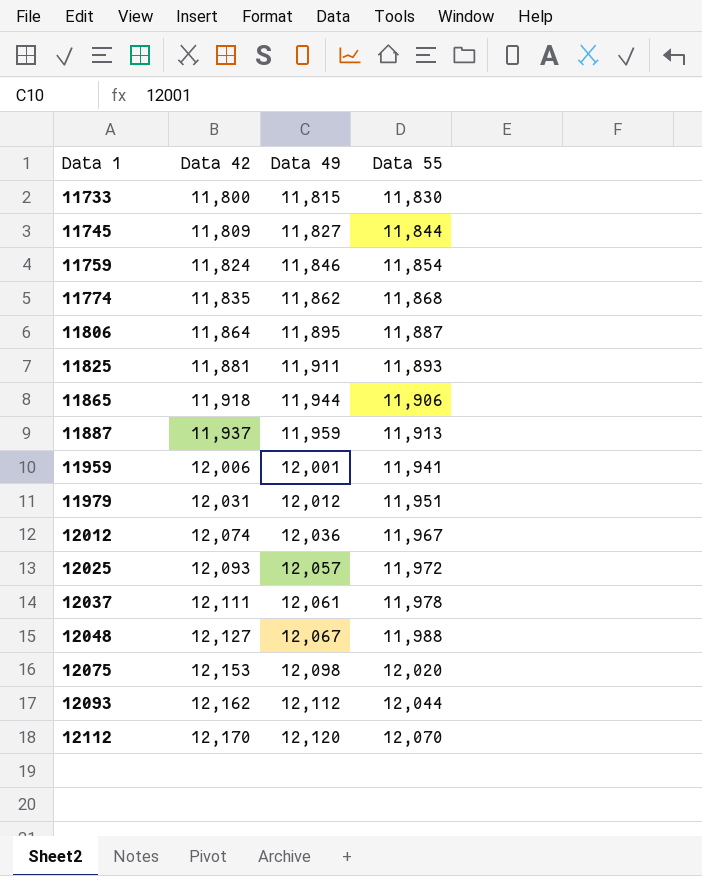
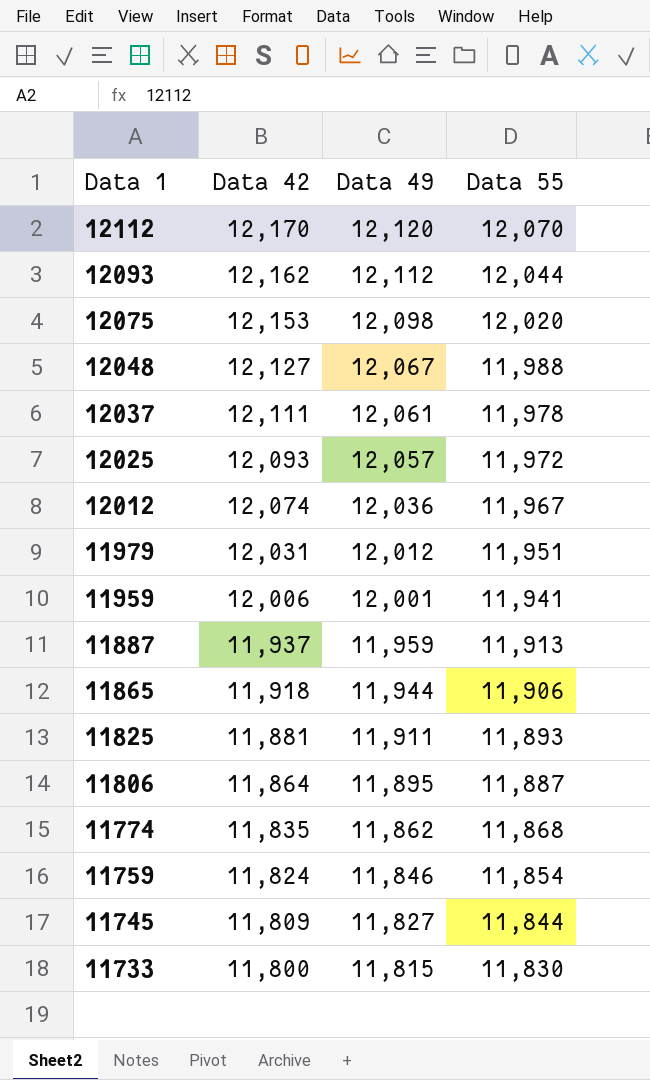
row order: Data 1 ascending -> Data 1 descending

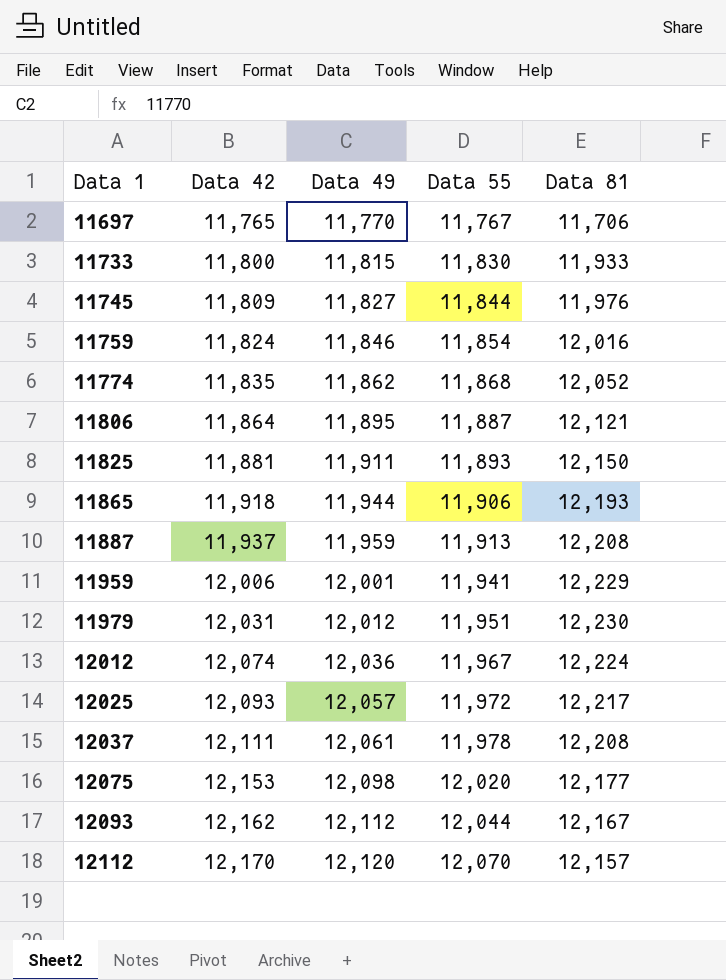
row order: Data 1 descending -> Data 1 ascending
column Data 81 | position: none -> 5
row 12048: 12,127 | 12,067 | 11,988 -> none
row 11697: none -> 11,765 | 11,770 | 11,767 | 11,706

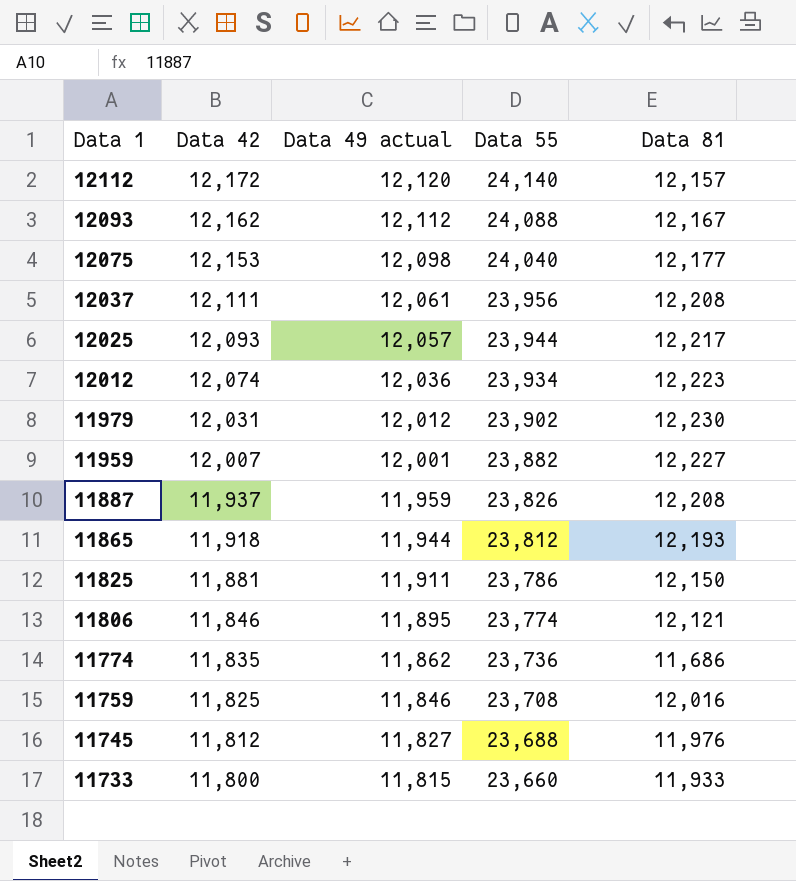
row order: Data 1 ascending -> Data 1 descending
column name: Data 49 -> Data 49 actual
row 11697: 11,765 | 11,770 | 11,767 | 11,706 -> none
12112 | Data 42: 12,170 -> 12,172
12112 | Data 55: 12,070 -> 24,140
12093 | Data 55: 12,044 -> 24,088
12075 | Data 55: 12,020 -> 24,040
12037 | Data 55: 11,978 -> 23,956
12025 | Data 55: 11,972 -> 23,944
12012 | Data 55: 11,967 -> 23,934
12012 | Data 81: 12,224 -> 12,223
11979 | Data 55: 11,951 -> 23,902
11959 | Data 42: 12,006 -> 12,007
11959 | Data 55: 11,941 -> 23,882
11959 | Data 81: 12,229 -> 12,227
11887 | Data 55: 11,913 -> 23,826
11865 | Data 55: 11,906 -> 23,812
11825 | Data 55: 11,893 -> 23,786
11806 | Data 42: 11,864 -> 11,846
11806 | Data 55: 11,887 -> 23,774
11774 | Data 55: 11,868 -> 23,736
11774 | Data 81: 12,052 -> 11,686
11759 | Data 42: 11,824 -> 11,825
11759 | Data 55: 11,854 -> 23,708
11745 | Data 42: 11,809 -> 11,812
11745 | Data 55: 11,844 -> 23,688
11733 | Data 55: 11,830 -> 23,660

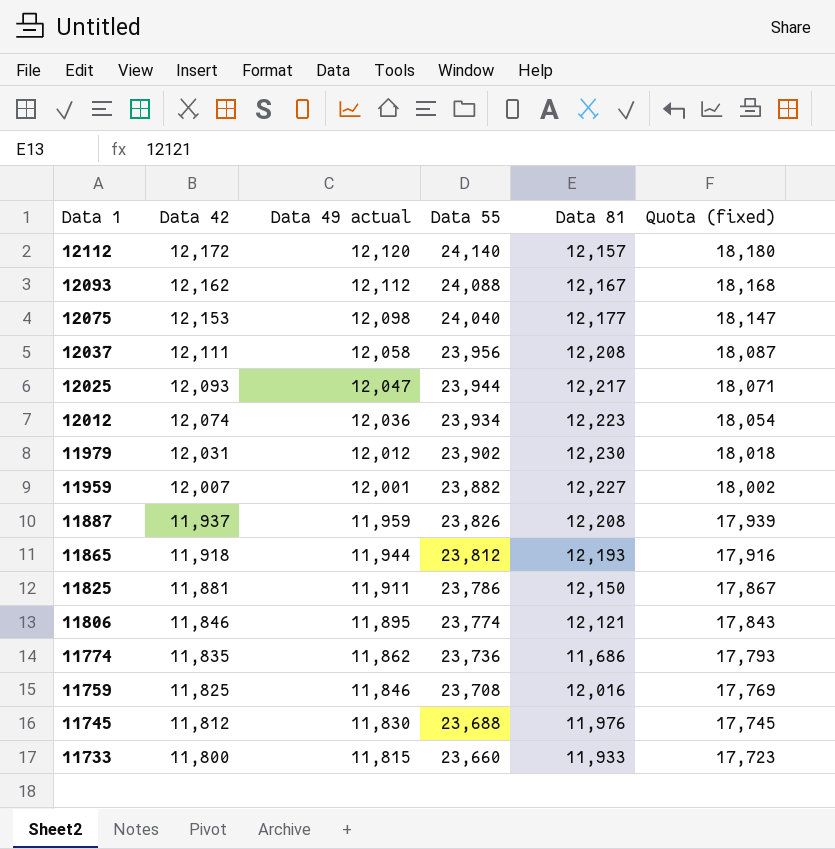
column Quota (fixed) | formula: none -> [Data 49 actual] * 1.5
12037 | Data 49 actual: 12,061 -> 12,058
12025 | Data 49 actual: 12,057 -> 12,047
11745 | Data 49 actual: 11,827 -> 11,830

